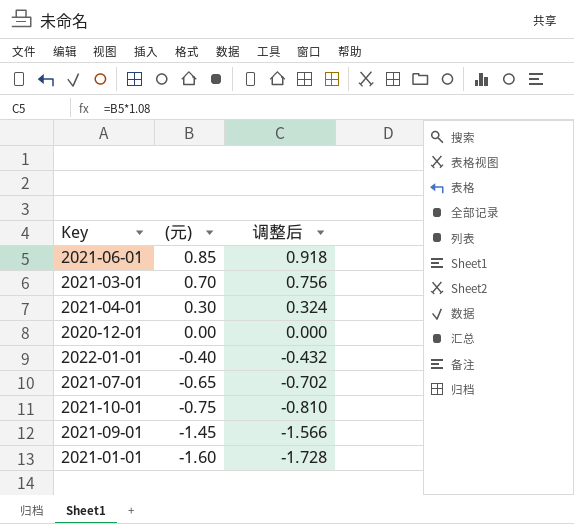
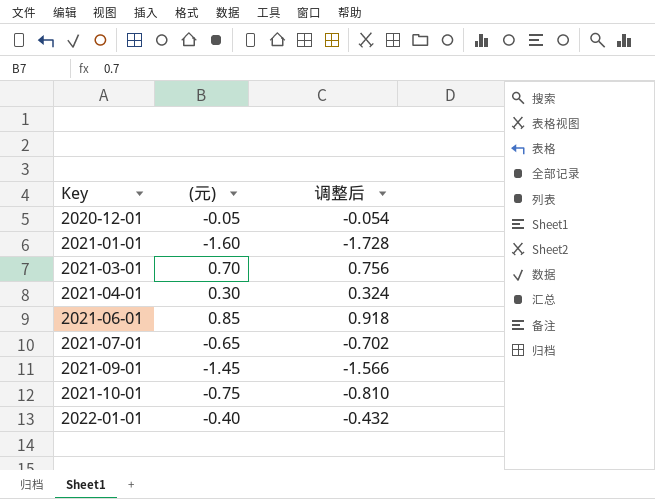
row order: (元) descending -> Key ascending
2020-12-01 | (元): 0.00 -> -0.05
2020-12-01 | 调整后: 0.000 -> -0.054

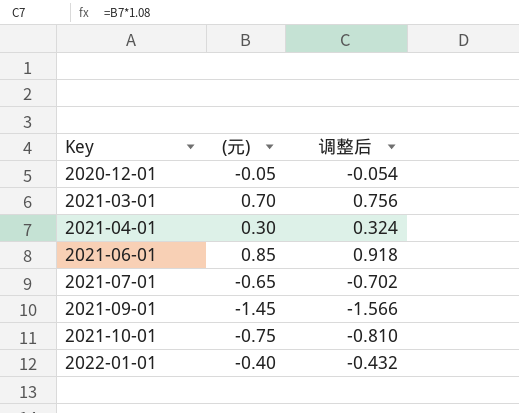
row 2021-01-01: -1.60 | -1.728 -> none

